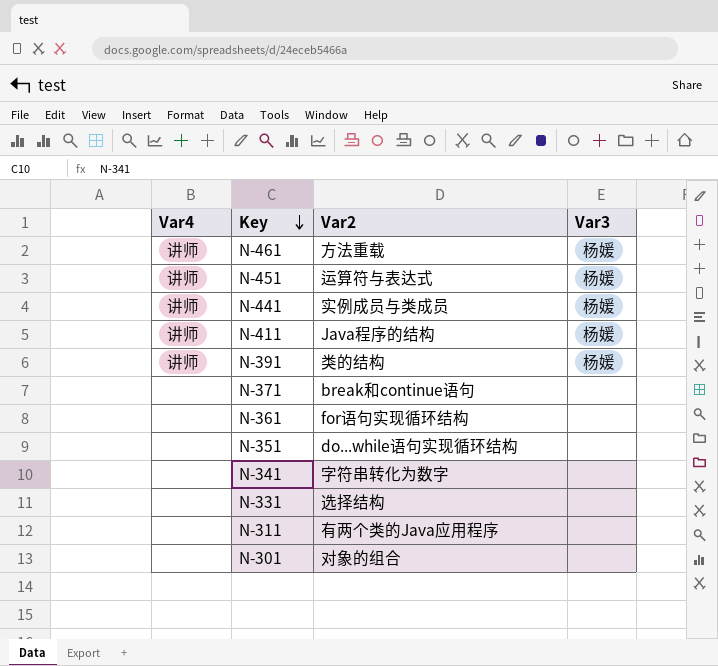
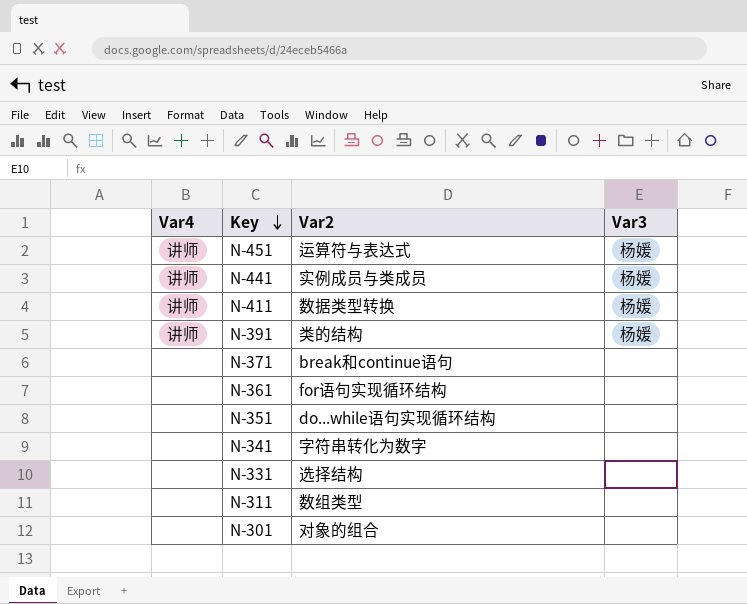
row N-461: 讲师 | 方法重载 | 杨媛 -> none
N-411 | Var2: Java程序的结构 -> 数据类型转换
N-311 | Var2: 有两个类的Java应用程序 -> 数组类型

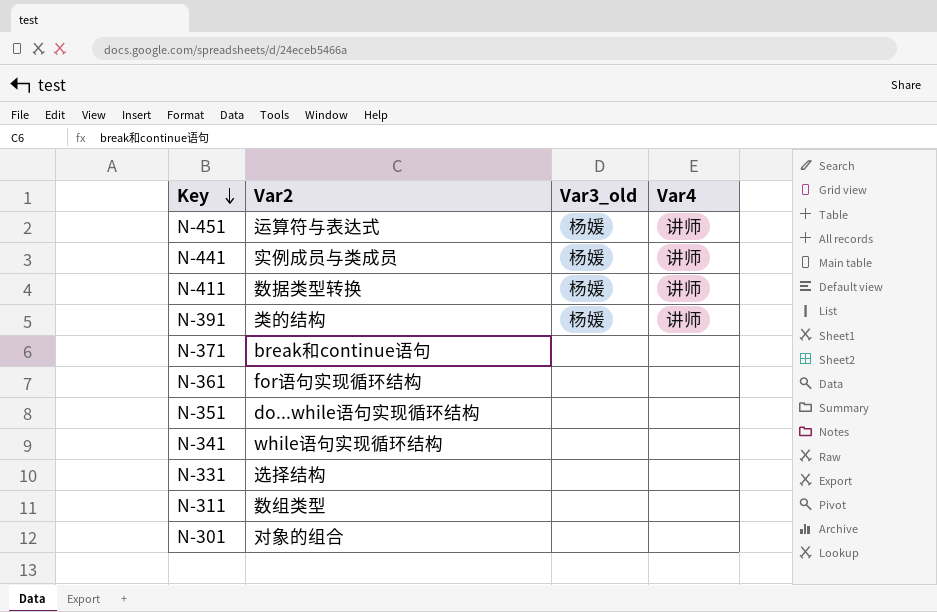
column name: Var3 -> Var3_old
column Var4 | position: 1 -> 4
N-341 | Var2: 字符串转化为数字 -> while语句实现循环结构

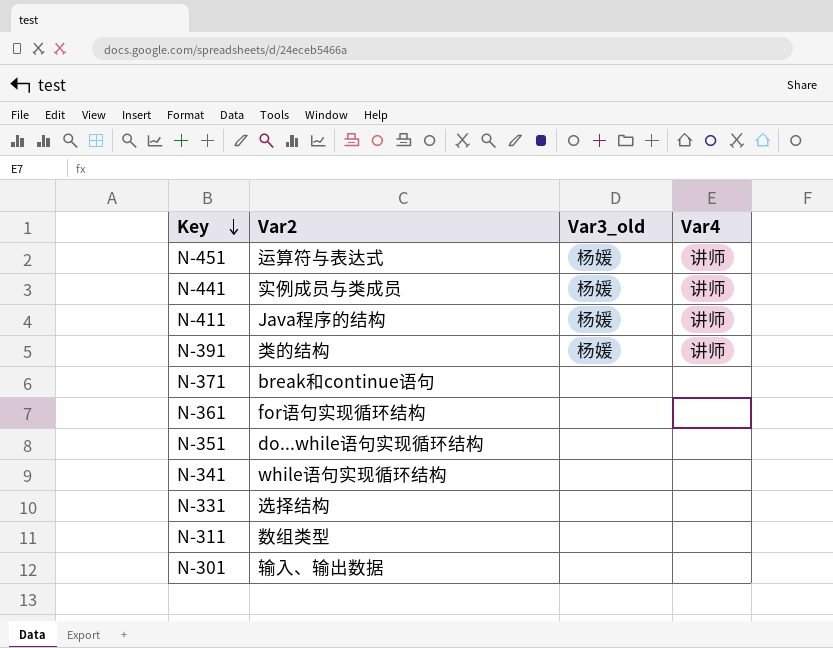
N-411 | Var2: 数据类型转换 -> Java程序的结构
N-301 | Var2: 对象的组合 -> 输入、输出数据

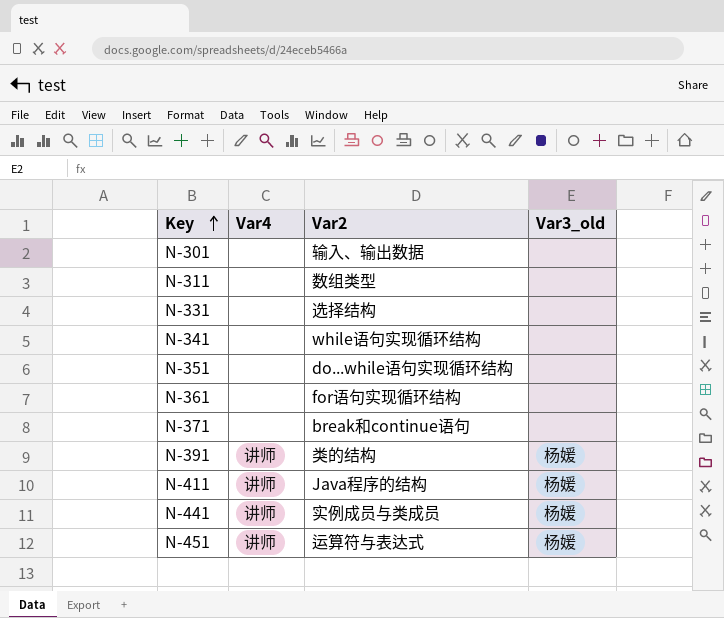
row order: Key descending -> Key ascending
column Var4 | position: 4 -> 2

